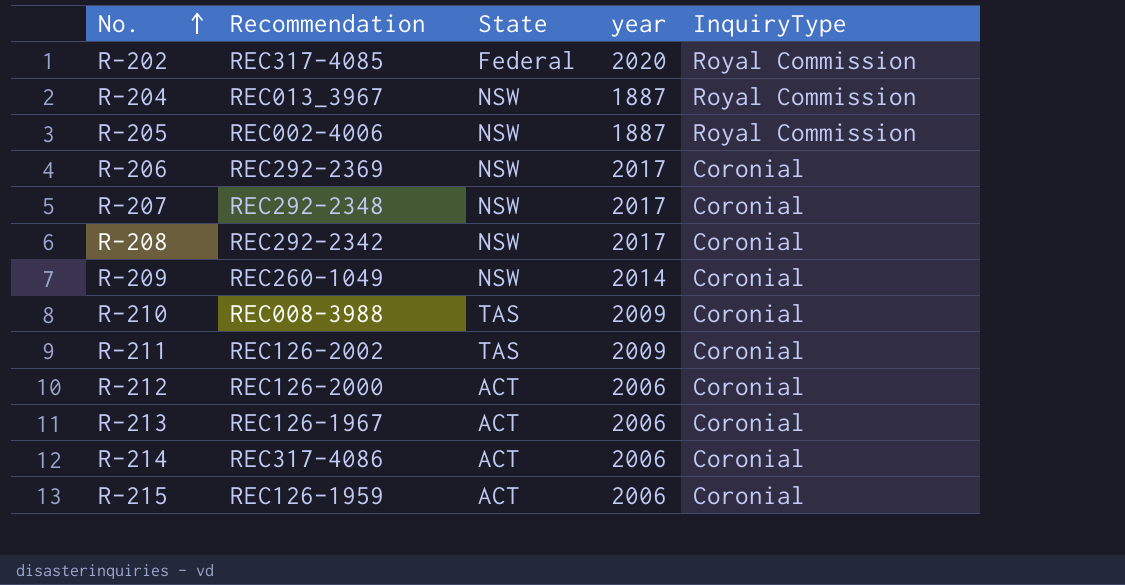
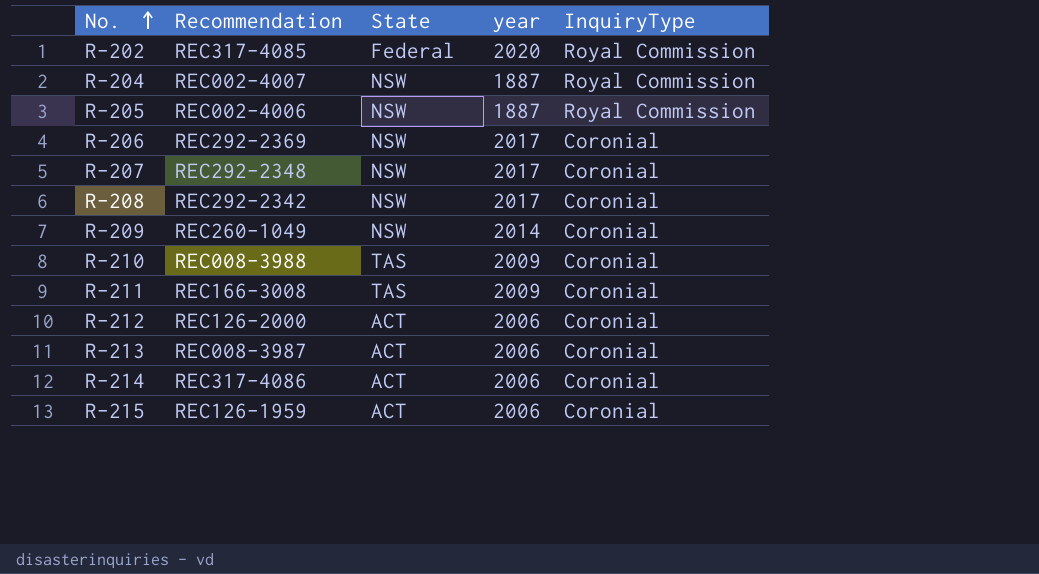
R-204 | Recommendation: REC013_3967 -> REC002-4007
R-211 | Recommendation: REC126-2002 -> REC166-3008
R-213 | Recommendation: REC126-1967 -> REC008-3987

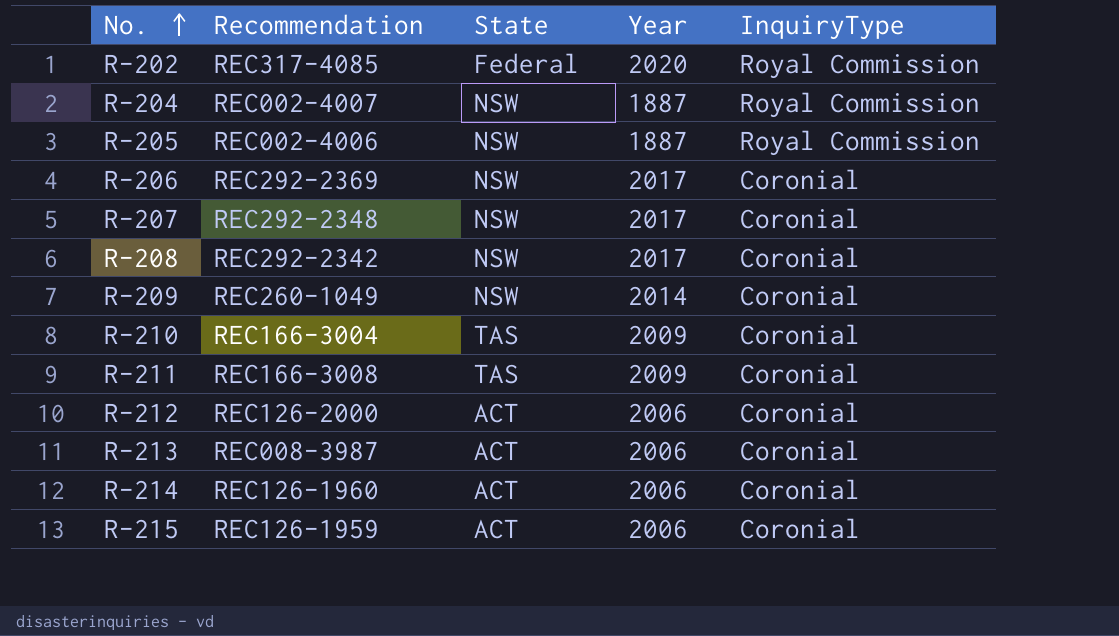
column name: year -> Year
R-210 | Recommendation: REC008-3988 -> REC166-3004
R-214 | Recommendation: REC317-4086 -> REC126-1960

